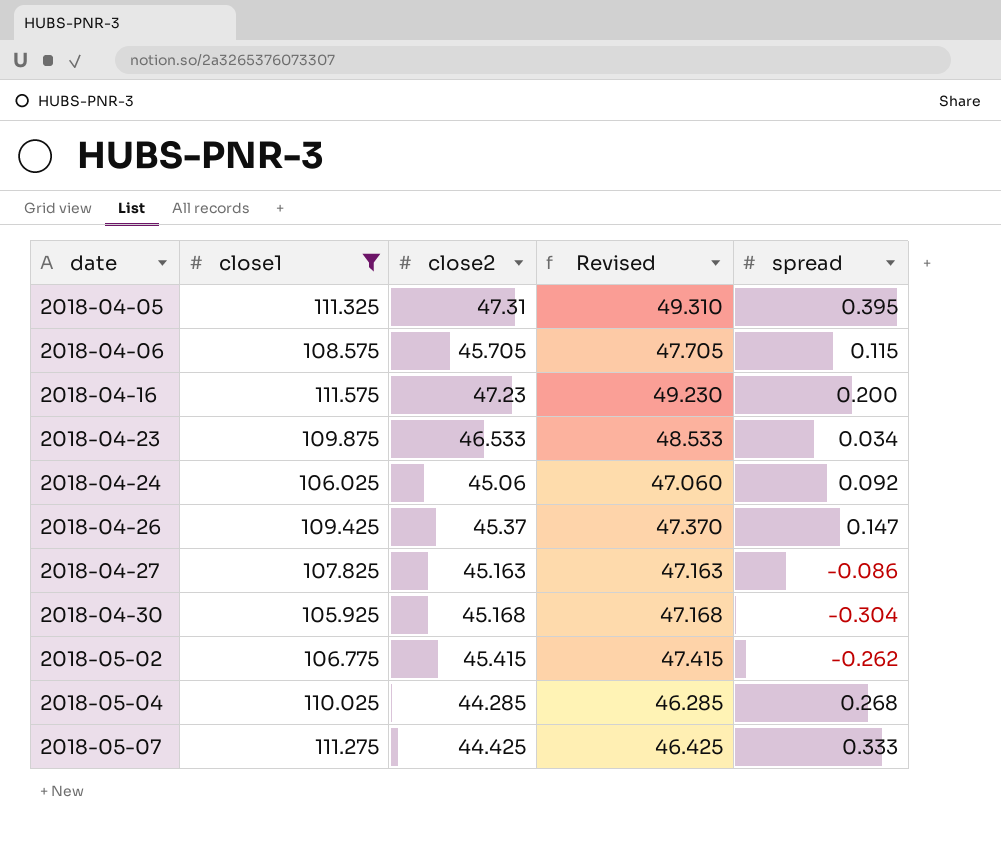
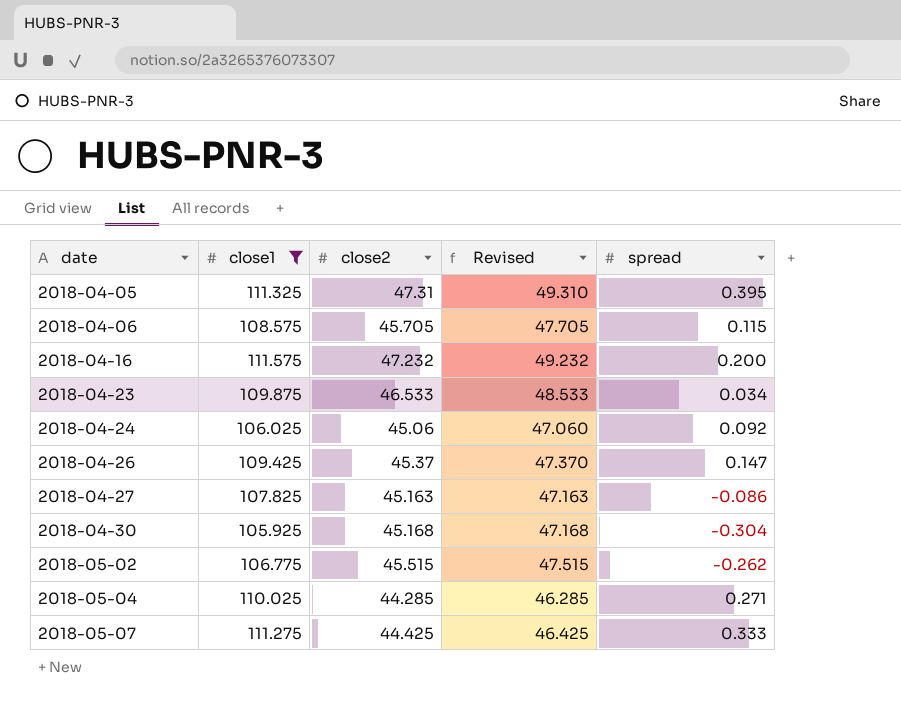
2018-04-16 | close2: 47.23 -> 47.232
2018-04-16 | Revised: 49.230 -> 49.232
2018-05-02 | close2: 45.415 -> 45.515
2018-05-02 | Revised: 47.415 -> 47.515
2018-05-04 | spread: 0.268 -> 0.271

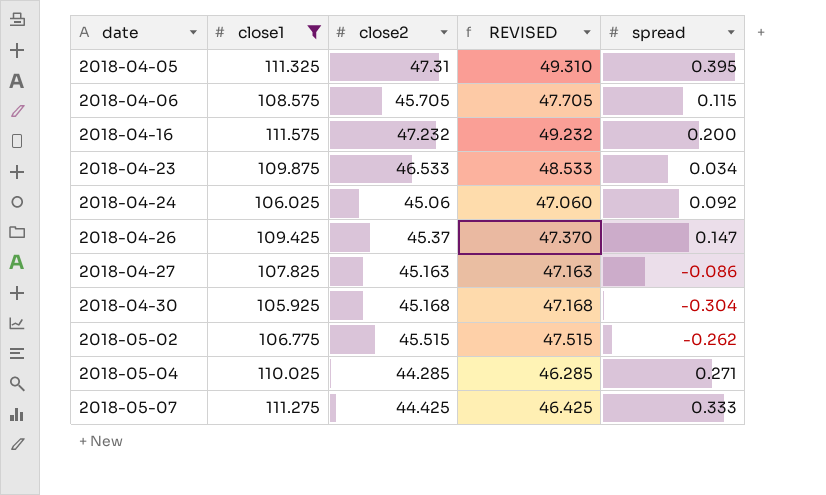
column name: Revised -> REVISED

